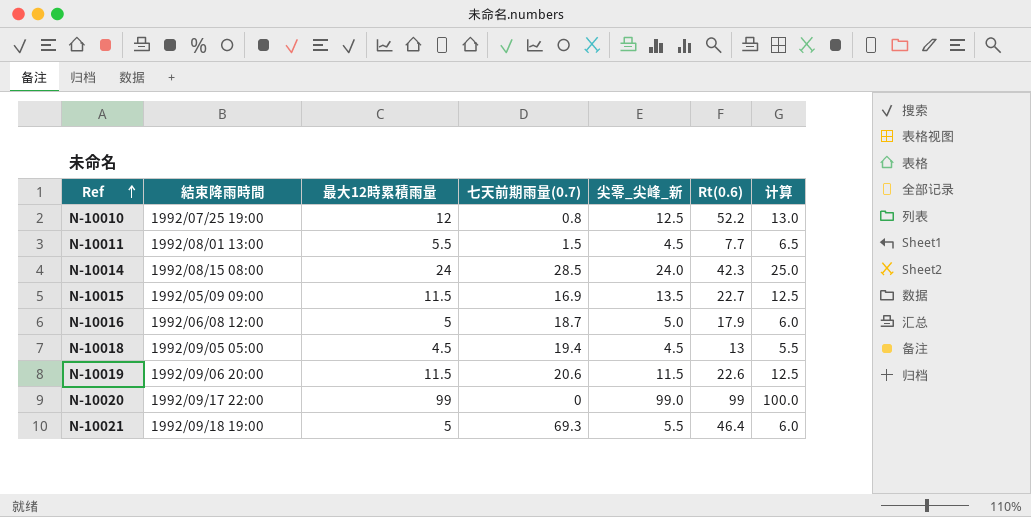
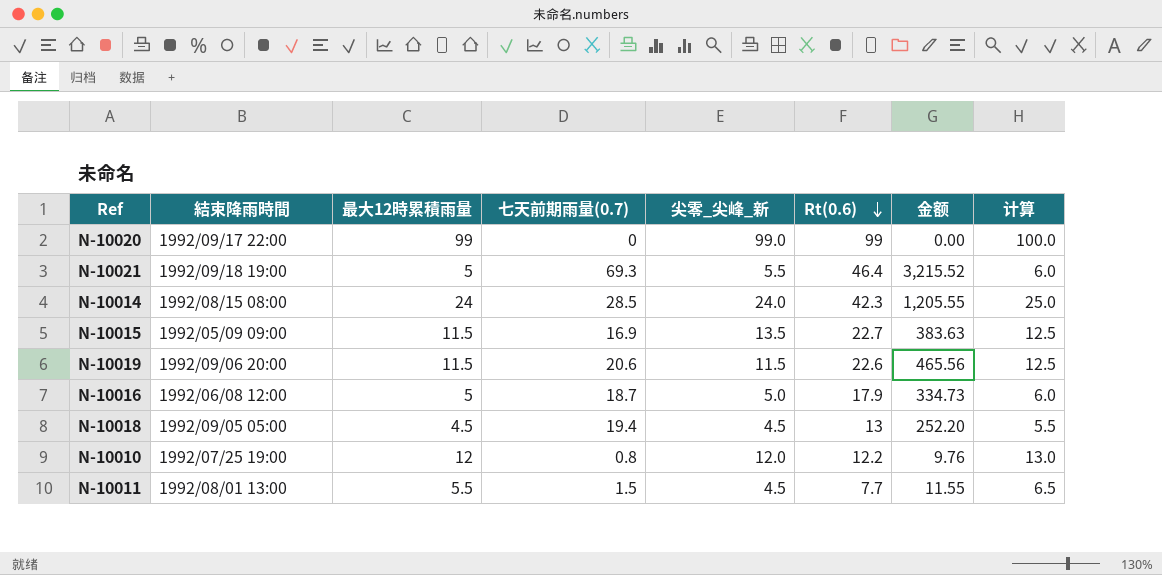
row order: Ref ascending -> Rt(0.6) descending
column 金额 | formula: none -> [七天前期雨量(0.7)] * [Rt(0.6)]
N-10010 | 尖零_尖峰_新: 12.5 -> 12.0
N-10010 | Rt(0.6): 52.2 -> 12.2

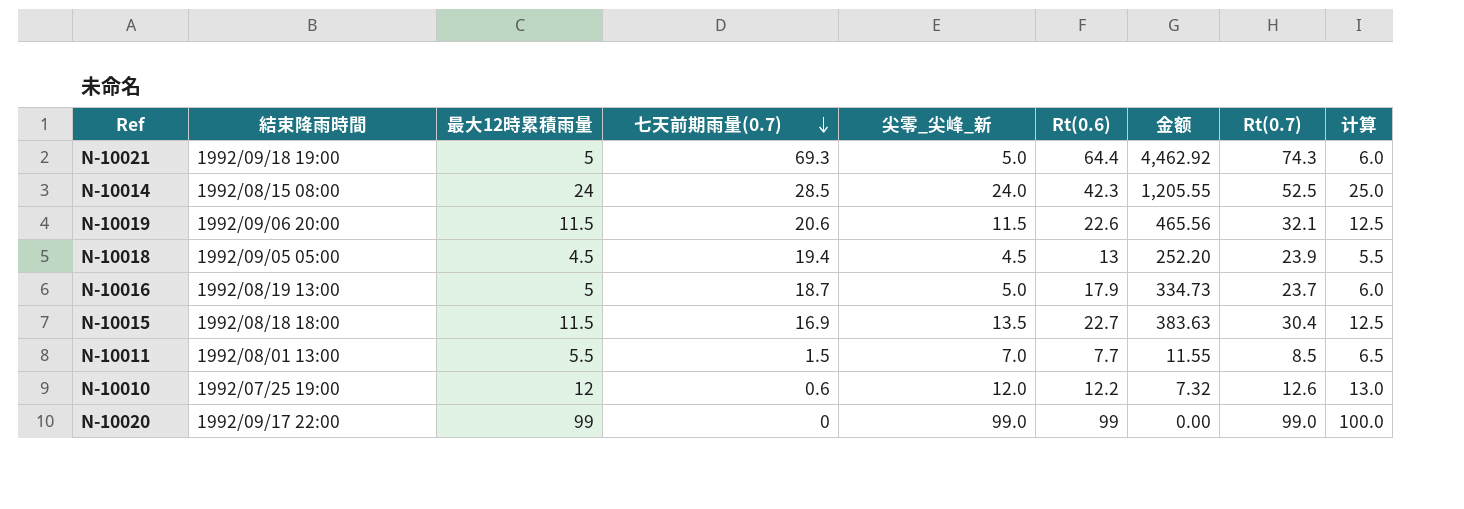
row order: Rt(0.6) descending -> 七天前期雨量(0.7) descending
column Rt(0.7) | formula: none -> [七天前期雨量(0.7)] + [尖零_尖峰_新]
N-10021 | 尖零_尖峰_新: 5.5 -> 5.0
N-10021 | Rt(0.6): 46.4 -> 64.4
N-10021 | 金额: 3,215.52 -> 4,462.92
N-10016 | 結束降雨時間: 1992/06/08 12:00 -> 1992/08/19 13:00
N-10015 | 結束降雨時間: 1992/05/09 09:00 -> 1992/08/18 18:00
N-10011 | 尖零_尖峰_新: 4.5 -> 7.0
N-10010 | 七天前期雨量(0.7): 0.8 -> 0.6
N-10010 | 金额: 9.76 -> 7.32

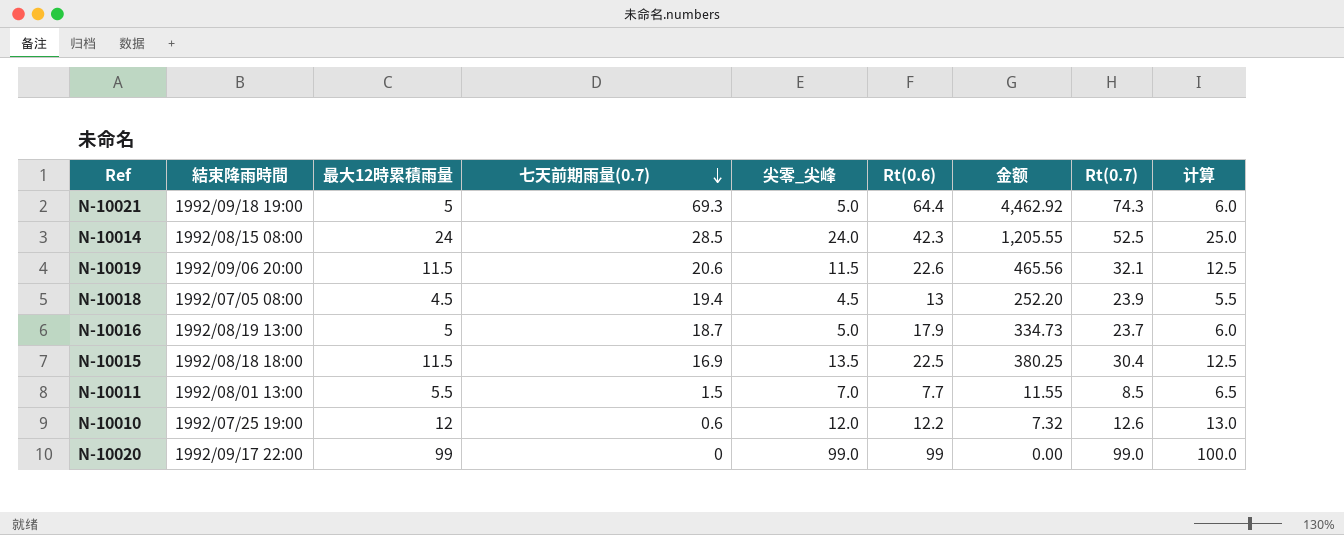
column name: 尖零_尖峰_新 -> 尖零_尖峰
N-10018 | 結束降雨時間: 1992/09/05 05:00 -> 1992/07/05 08:00
N-10015 | Rt(0.6): 22.7 -> 22.5
N-10015 | 金额: 383.63 -> 380.25

